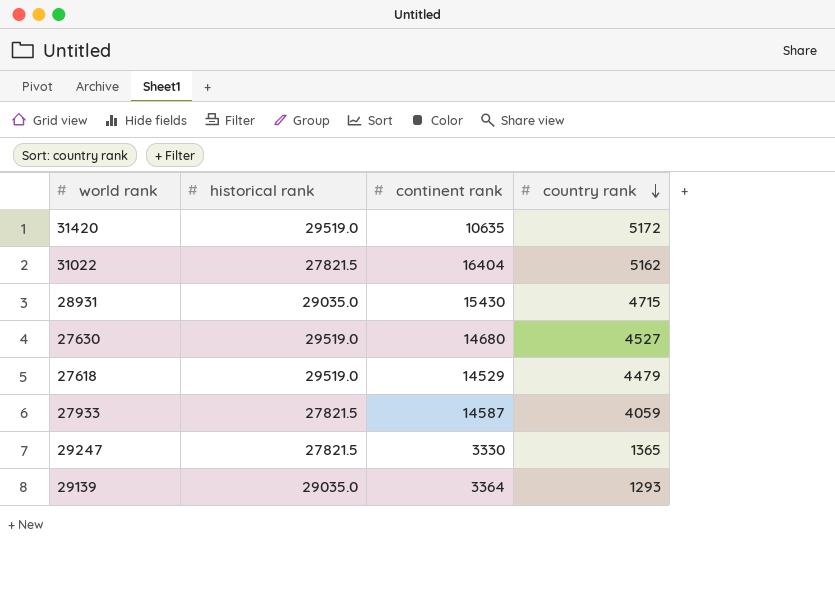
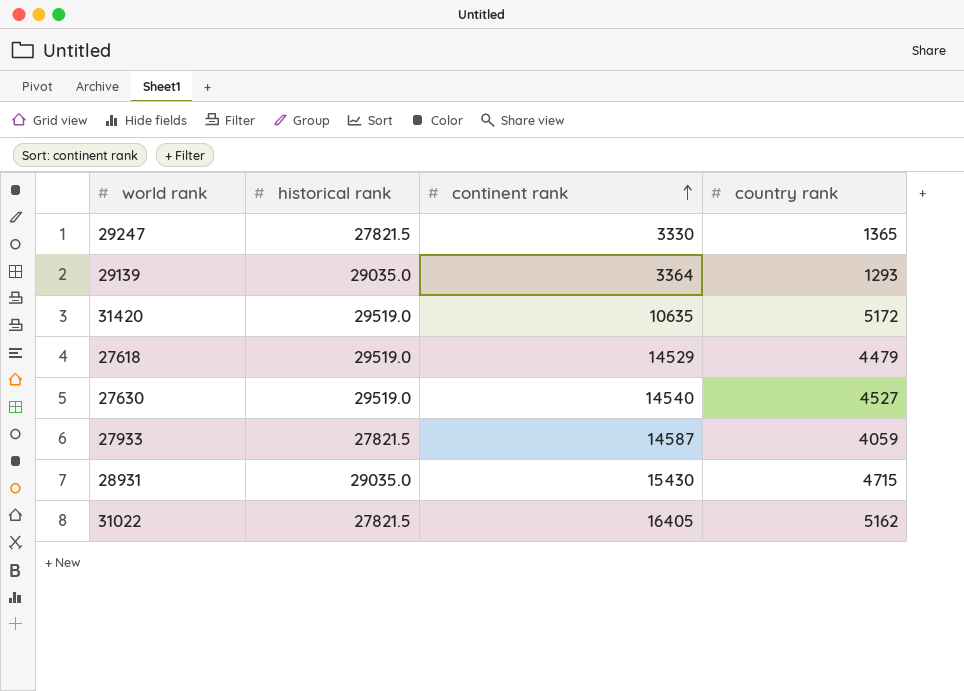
row order: country rank descending -> continent rank ascending
27630 | continent rank: 14680 -> 14540
31022 | continent rank: 16404 -> 16405

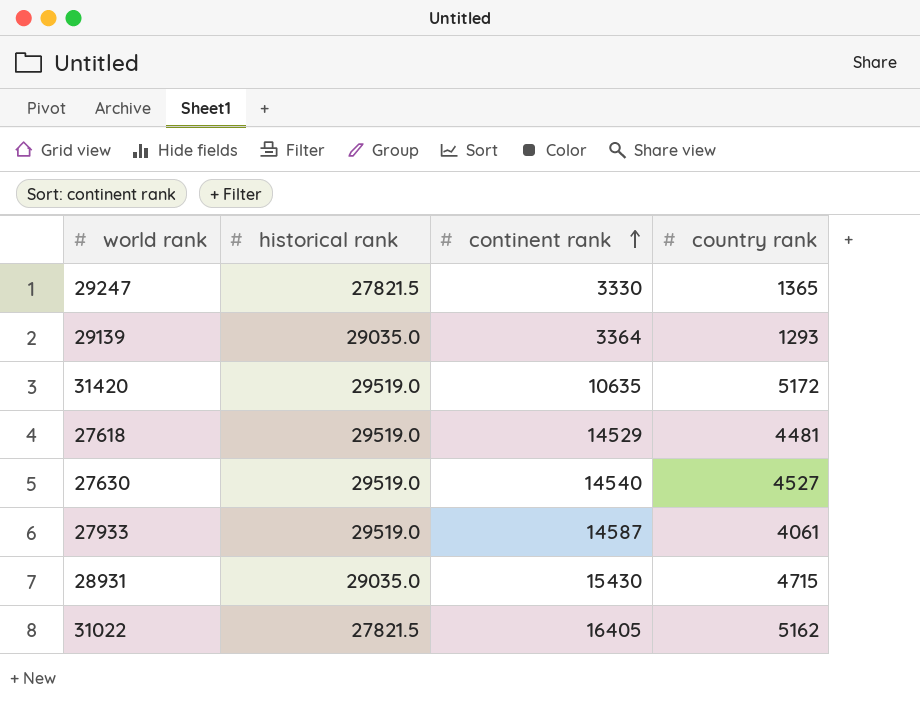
27618 | country rank: 4479 -> 4481
27933 | historical rank: 27821.5 -> 29519.0
27933 | country rank: 4059 -> 4061

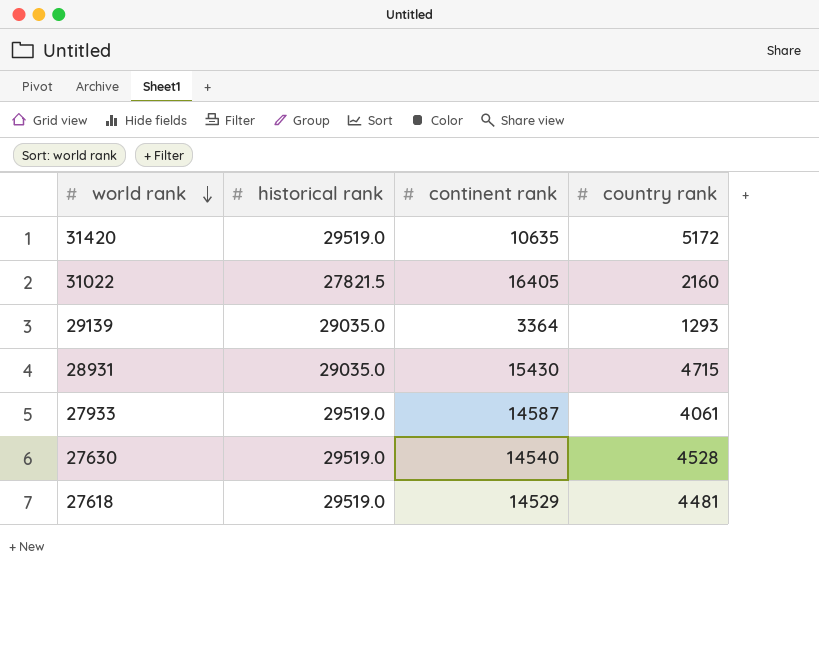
row order: continent rank ascending -> world rank descending
row 29247: 27821.5 | 3330 | 1365 -> none
31022 | country rank: 5162 -> 2160
27630 | country rank: 4527 -> 4528

